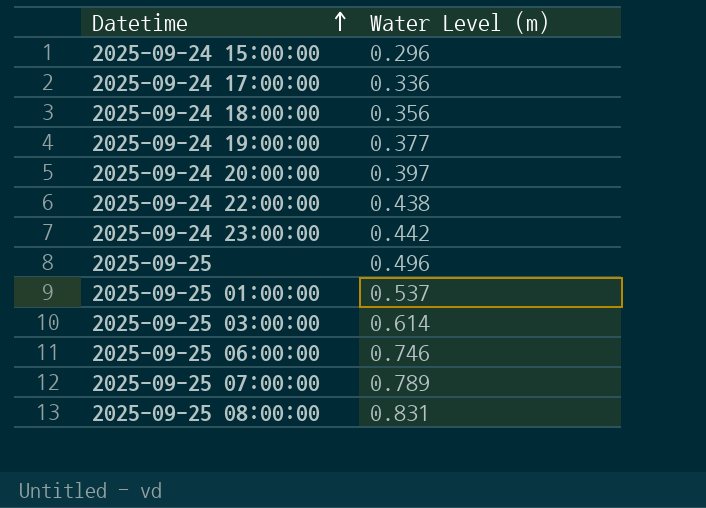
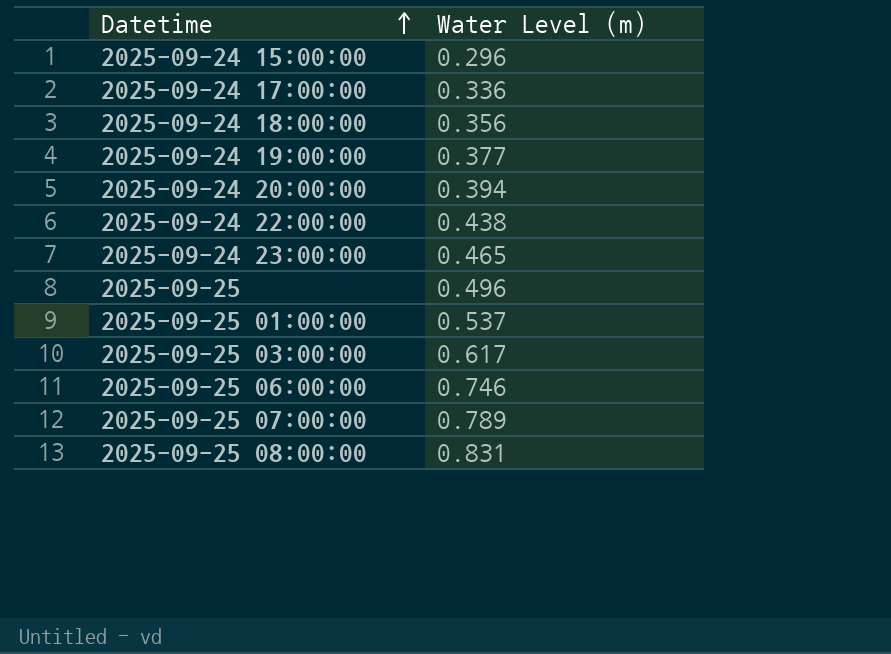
2025-09-24 20:00:00 | Water Level (m): 0.397 -> 0.394
2025-09-24 23:00:00 | Water Level (m): 0.442 -> 0.465
2025-09-25 03:00:00 | Water Level (m): 0.614 -> 0.617

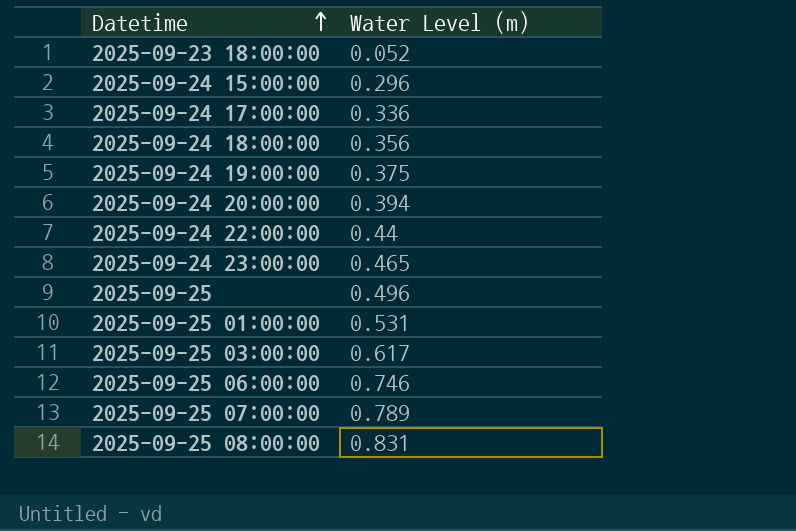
row 2025-09-23 18:00:00: none -> 0.052
2025-09-24 19:00:00 | Water Level (m): 0.377 -> 0.375
2025-09-24 22:00:00 | Water Level (m): 0.438 -> 0.44
2025-09-25 01:00:00 | Water Level (m): 0.537 -> 0.531

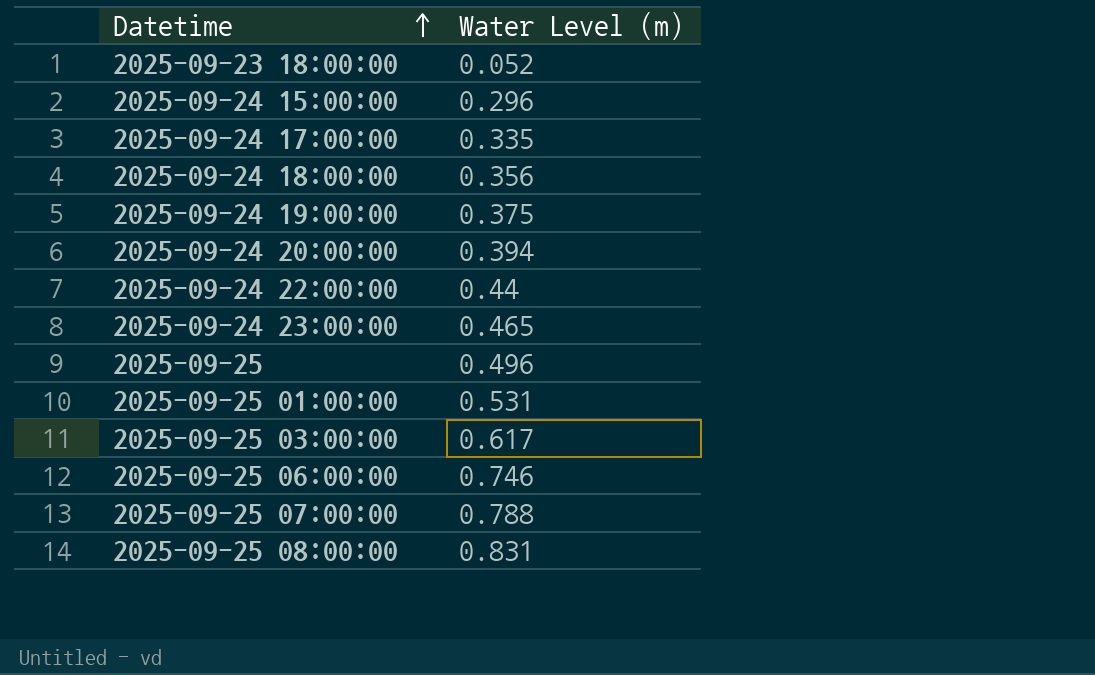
2025-09-24 17:00:00 | Water Level (m): 0.336 -> 0.335
2025-09-25 07:00:00 | Water Level (m): 0.789 -> 0.788

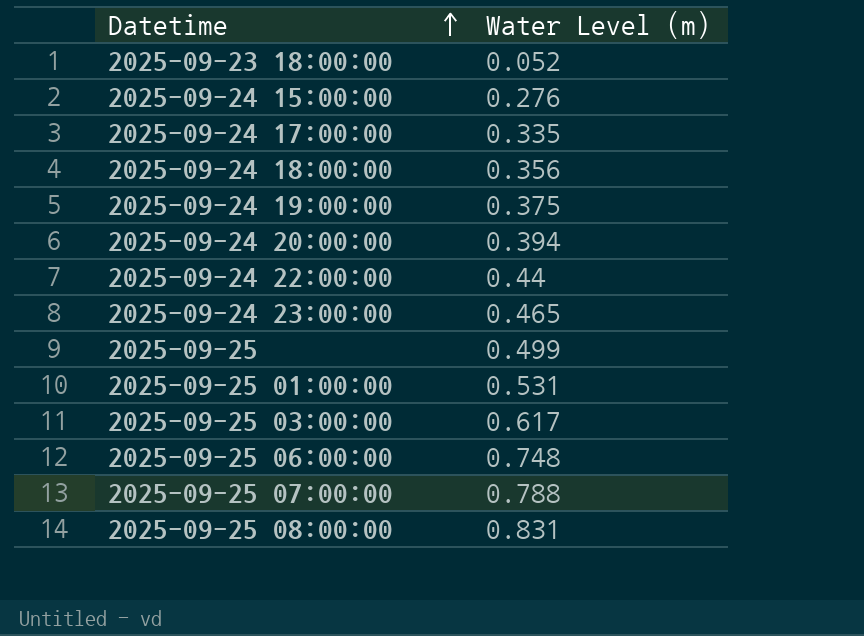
2025-09-24 15:00:00 | Water Level (m): 0.296 -> 0.276
2025-09-25 | Water Level (m): 0.496 -> 0.499
2025-09-25 06:00:00 | Water Level (m): 0.746 -> 0.748

